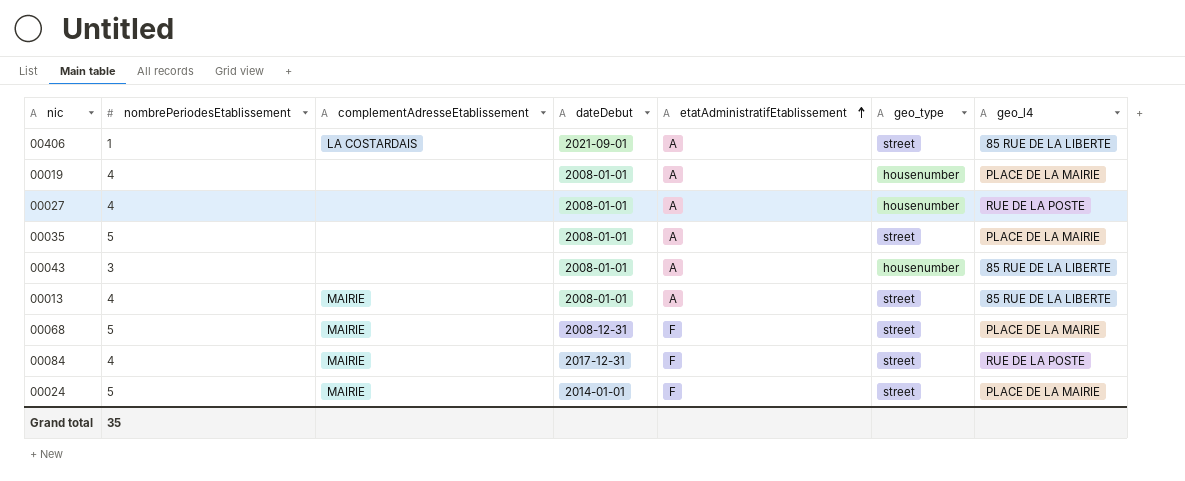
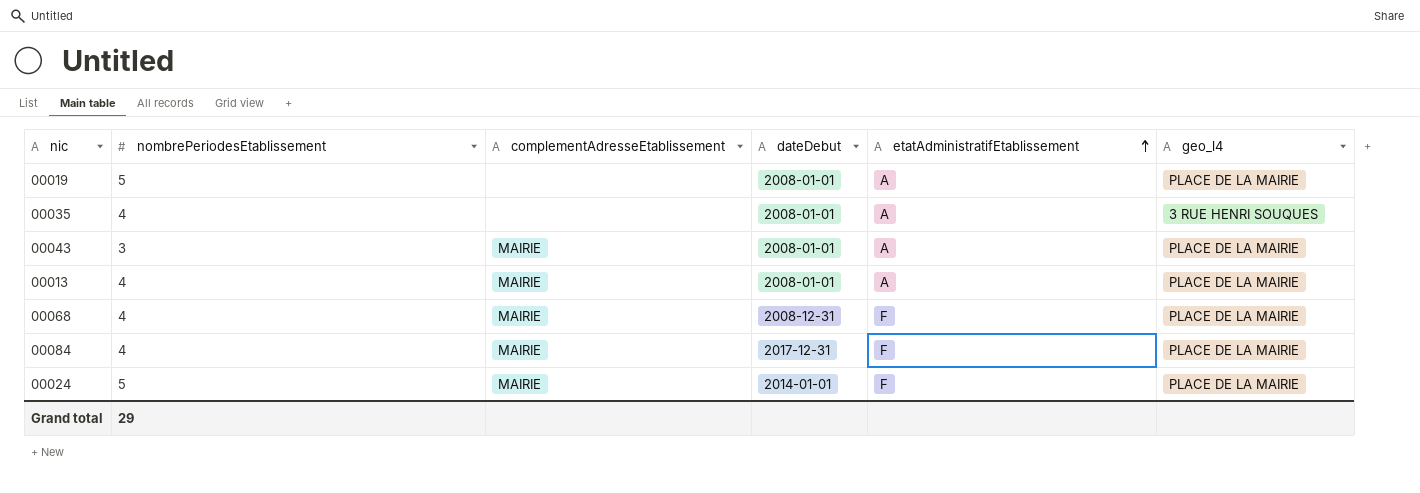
column geo_type | position: 6 -> none
row 00406: 1 | LA COSTARDAIS | 2021-09-01 | A | street | 85 RUE DE LA LIBERTE -> none
row 00027: 4 | none | 2008-01-01 | A | housenumber | RUE DE LA POSTE -> none
00019 | nombrePeriodesEtablissement: 4 -> 5
00035 | nombrePeriodesEtablissement: 5 -> 4
00035 | geo_l4: PLACE DE LA MAIRIE -> 3 RUE HENRI SOUQUES
00043 | complementAdresseEtablissement: none -> MAIRIE
00043 | geo_l4: 85 RUE DE LA LIBERTE -> PLACE DE LA MAIRIE
00013 | geo_l4: 85 RUE DE LA LIBERTE -> PLACE DE LA MAIRIE
00068 | nombrePeriodesEtablissement: 5 -> 4
00084 | geo_l4: RUE DE LA POSTE -> PLACE DE LA MAIRIE
Grand total | nombrePeriodesEtablissement: 35 -> 29

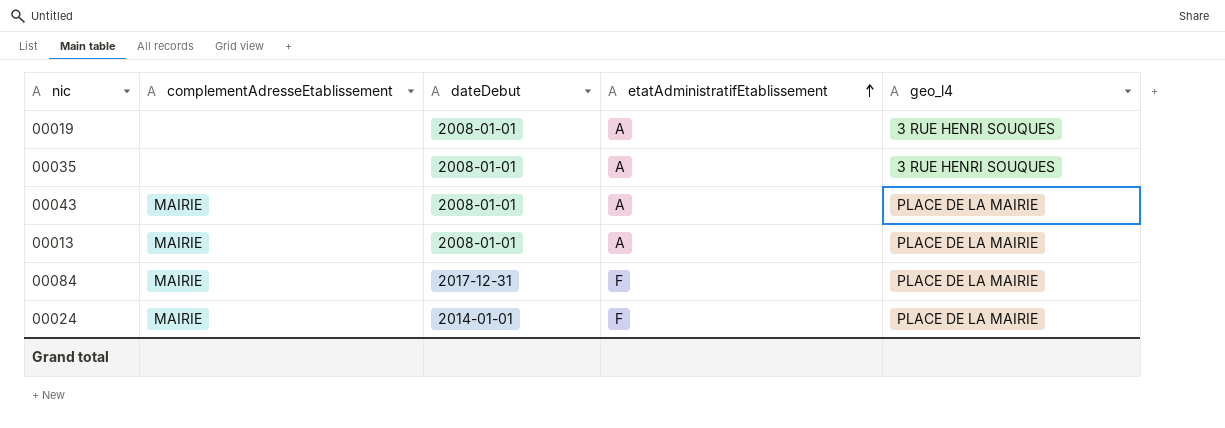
column nombrePeriodesEtablissement | position: 2 -> none
row 00068: 4 | MAIRIE | 2008-12-31 | F | PLACE DE LA MAIRIE -> none
00019 | geo_l4: PLACE DE LA MAIRIE -> 3 RUE HENRI SOUQUES

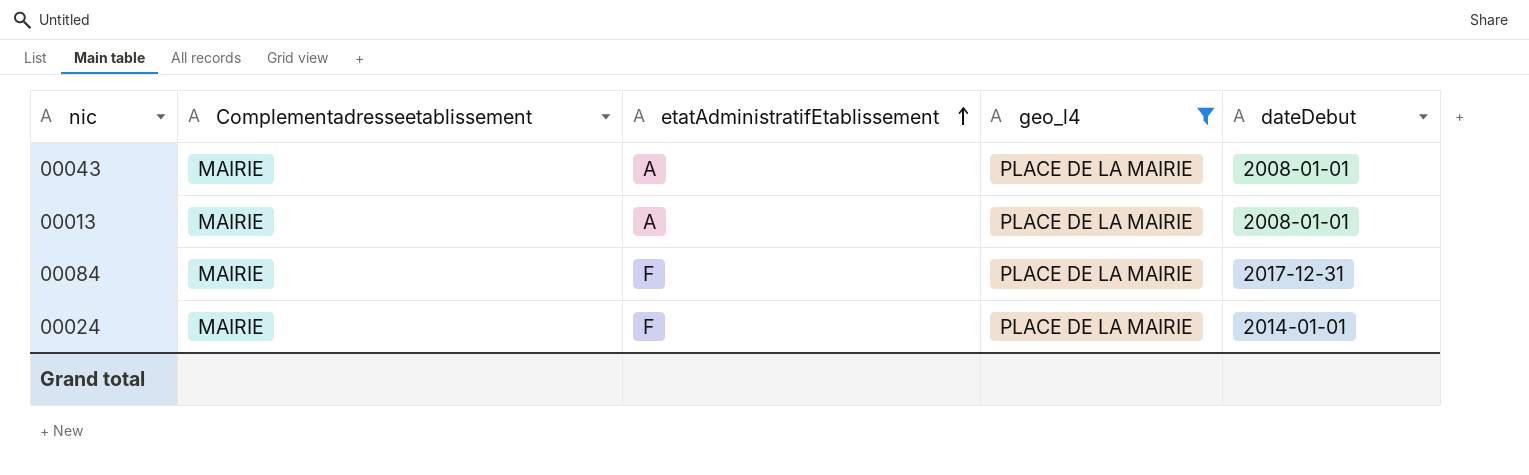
filter: none -> geo_l4 = PLACE DE LA MAIRIE
column name: complementAdresseEtablissement -> Complementadresseetablissement
column dateDebut | position: 3 -> 5

